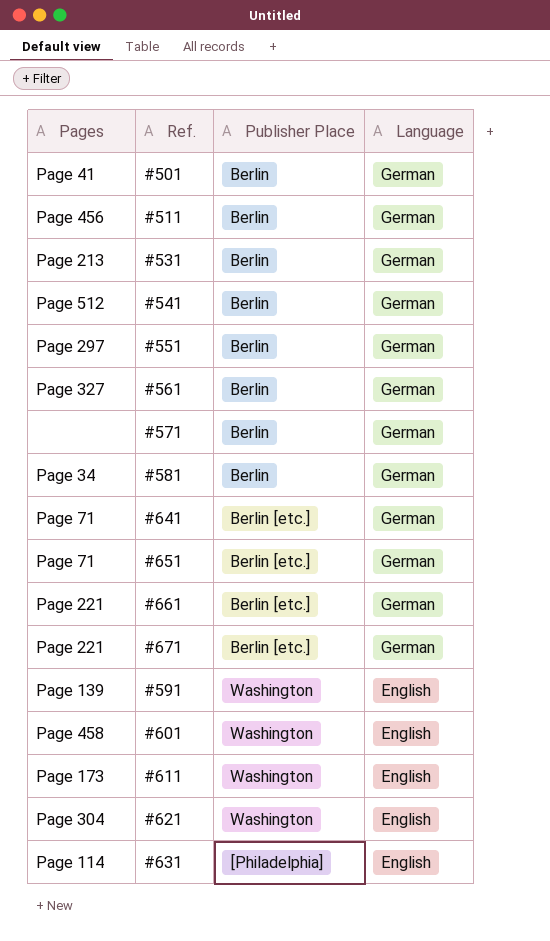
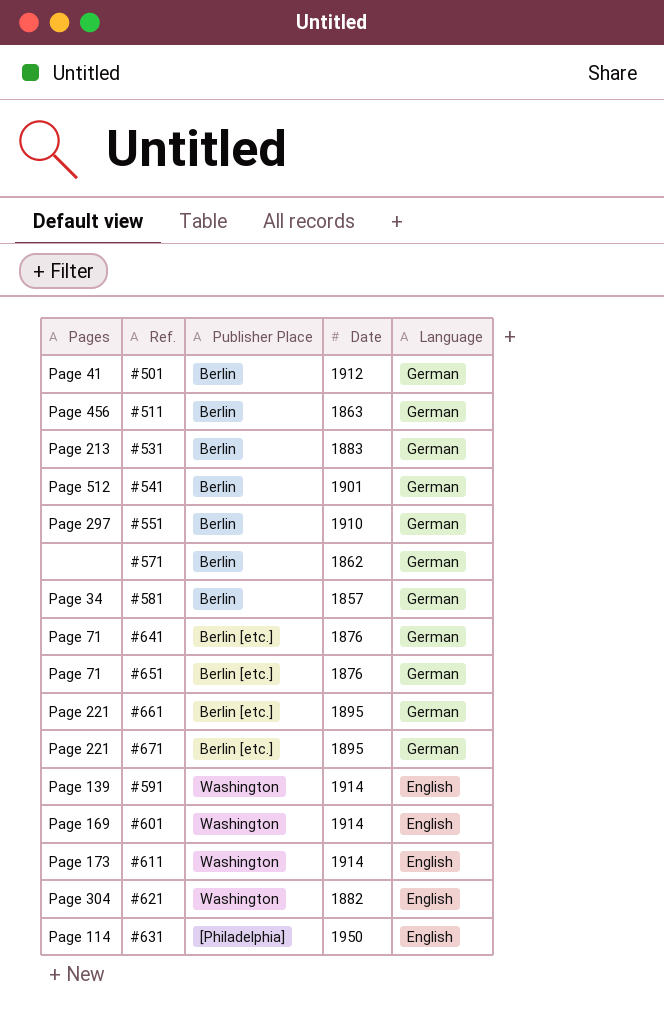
column Date | position: none -> 4
row #561: Page 327 | Berlin | German -> none
#601 | Pages: Page 458 -> Page 169

